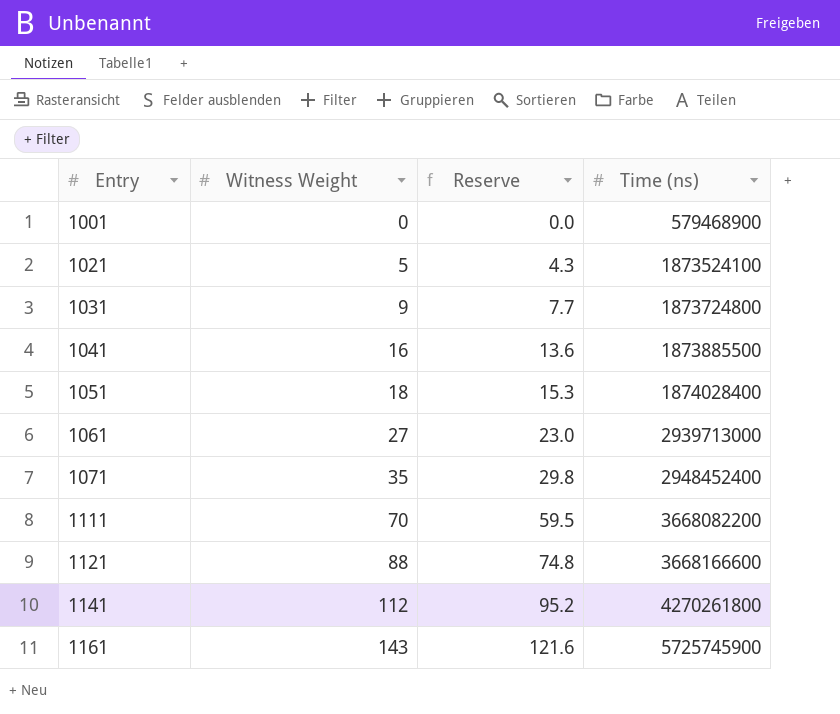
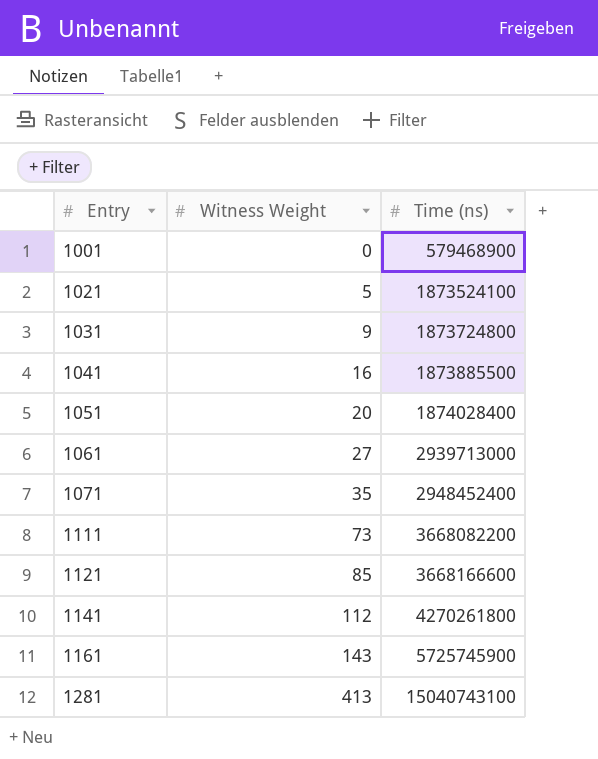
column Reserve | formula: [Witness Weight] * 0.85 -> none
1051 | Witness Weight: 18 -> 20
1111 | Witness Weight: 70 -> 73
1121 | Witness Weight: 88 -> 85
row 1281: none -> 413 | 15040743100

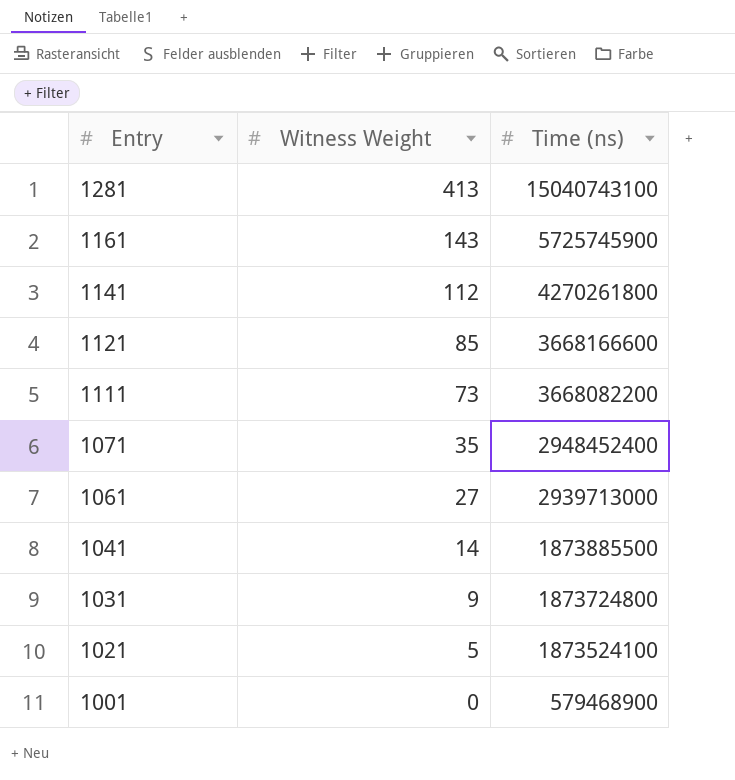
row order: Entry ascending -> Entry descending
row 1051: 20 | 1874028400 -> none
1041 | Witness Weight: 16 -> 14

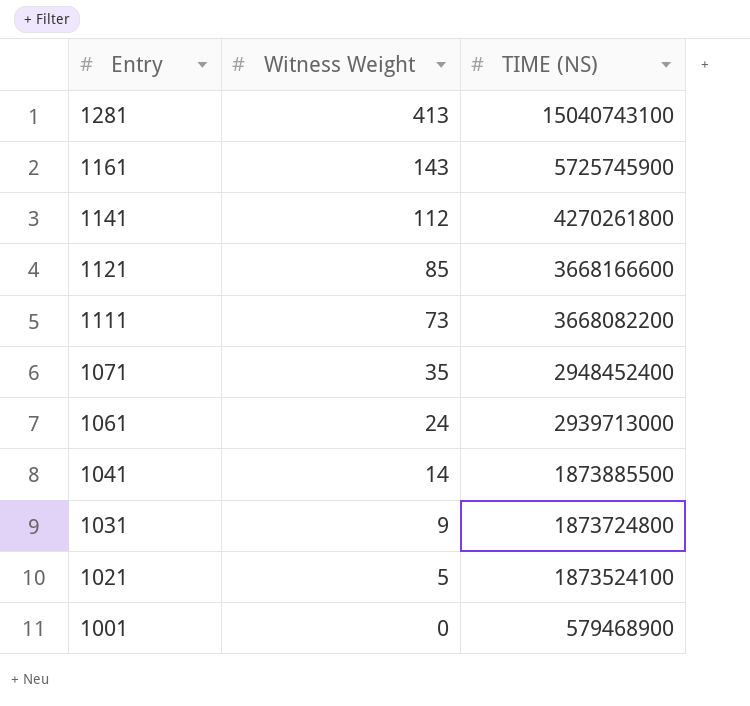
column name: Time (ns) -> TIME (NS)
1061 | Witness Weight: 27 -> 24

